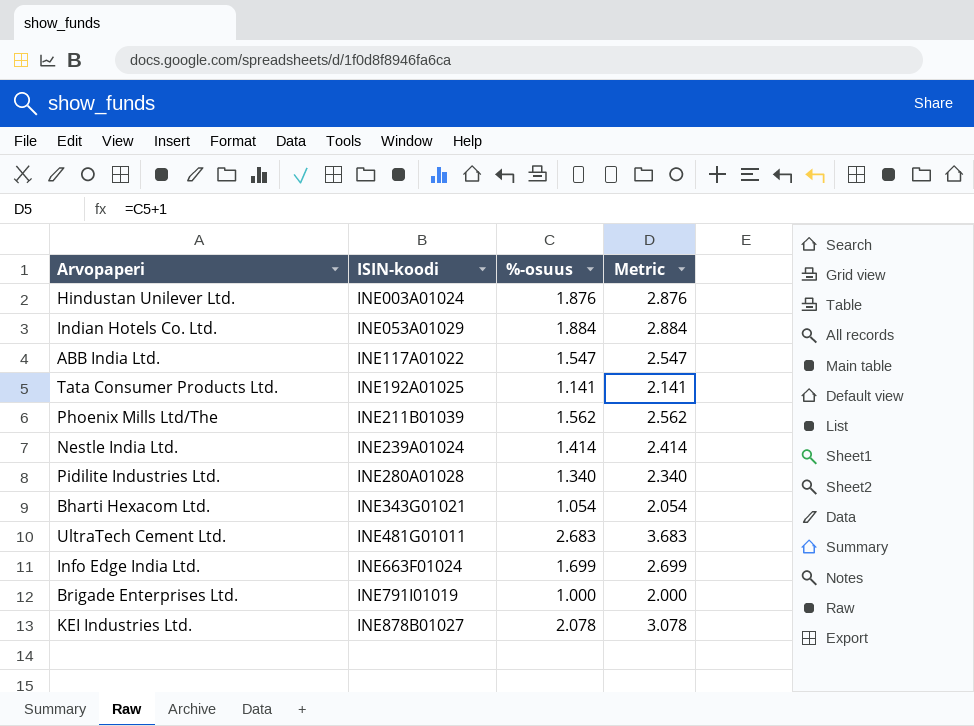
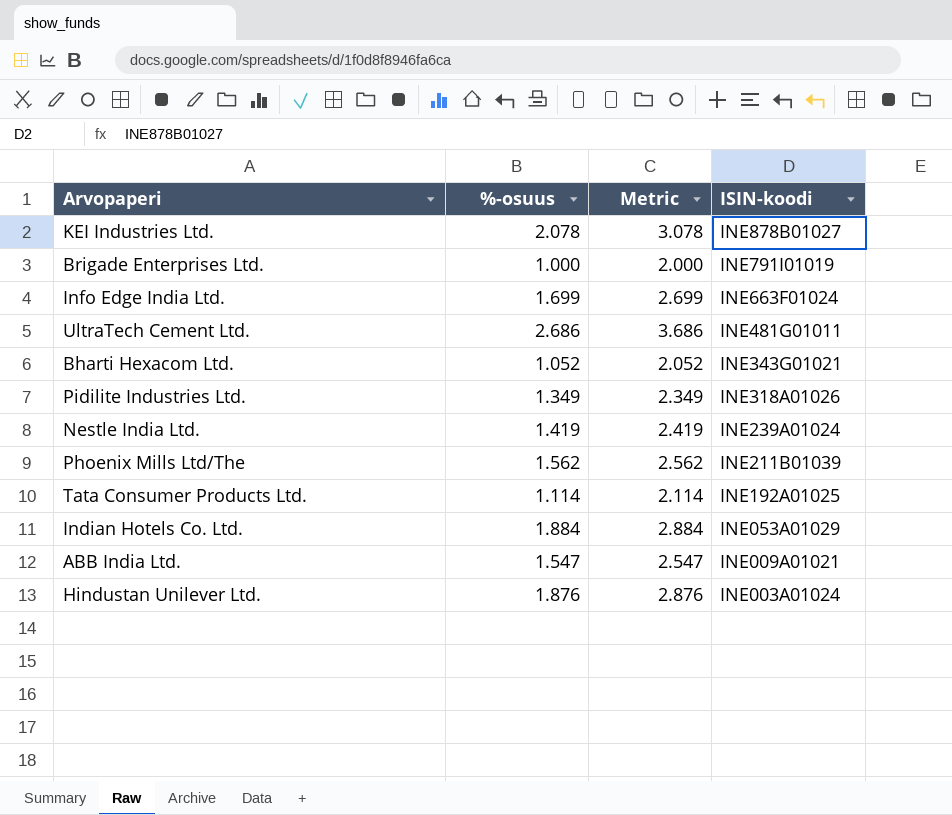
row order: ISIN-koodi ascending -> ISIN-koodi descending
column ISIN-koodi | position: 2 -> 4
UltraTech Cement Ltd. | %-osuus: 2.683 -> 2.686
UltraTech Cement Ltd. | Metric: 3.683 -> 3.686
Bharti Hexacom Ltd. | %-osuus: 1.054 -> 1.052
Bharti Hexacom Ltd. | Metric: 2.054 -> 2.052
Pidilite Industries Ltd. | %-osuus: 1.340 -> 1.349
Pidilite Industries Ltd. | Metric: 2.340 -> 2.349
Pidilite Industries Ltd. | ISIN-koodi: INE280A01028 -> INE318A01026
Nestle India Ltd. | %-osuus: 1.414 -> 1.419
Nestle India Ltd. | Metric: 2.414 -> 2.419
Tata Consumer Products Ltd. | %-osuus: 1.141 -> 1.114
Tata Consumer Products Ltd. | Metric: 2.141 -> 2.114
ABB India Ltd. | ISIN-koodi: INE117A01022 -> INE009A01021

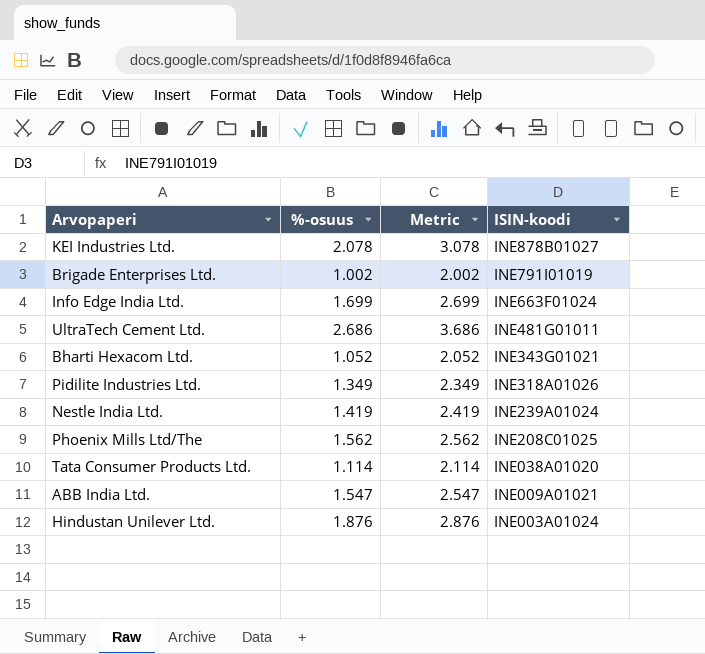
row Indian Hotels Co. Ltd.: 1.884 | 2.884 | INE053A01029 -> none
Brigade Enterprises Ltd. | %-osuus: 1.000 -> 1.002
Brigade Enterprises Ltd. | Metric: 2.000 -> 2.002
Phoenix Mills Ltd/The | ISIN-koodi: INE211B01039 -> INE208C01025
Tata Consumer Products Ltd. | ISIN-koodi: INE192A01025 -> INE038A01020

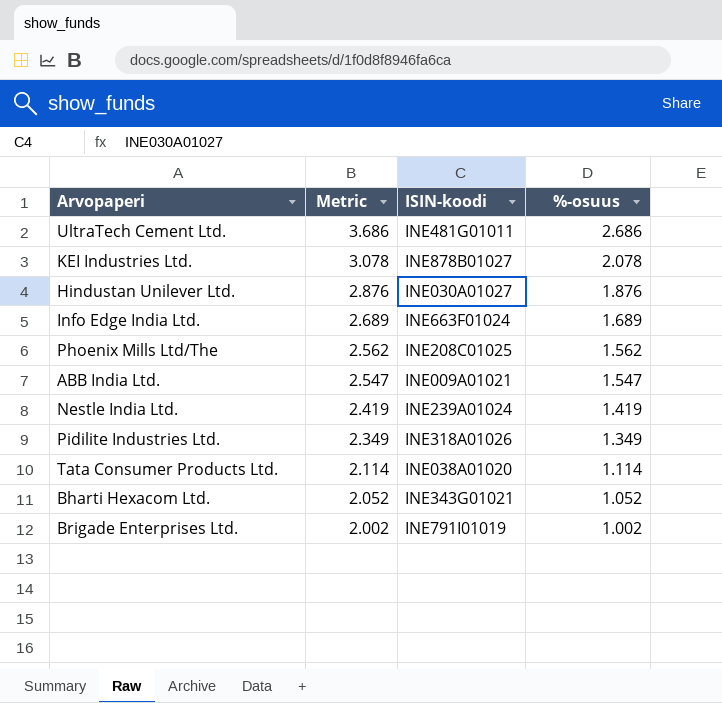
row order: ISIN-koodi descending -> Metric descending
column %-osuus | position: 2 -> 4
Hindustan Unilever Ltd. | ISIN-koodi: INE003A01024 -> INE030A01027
Info Edge India Ltd. | Metric: 2.699 -> 2.689
Info Edge India Ltd. | %-osuus: 1.699 -> 1.689

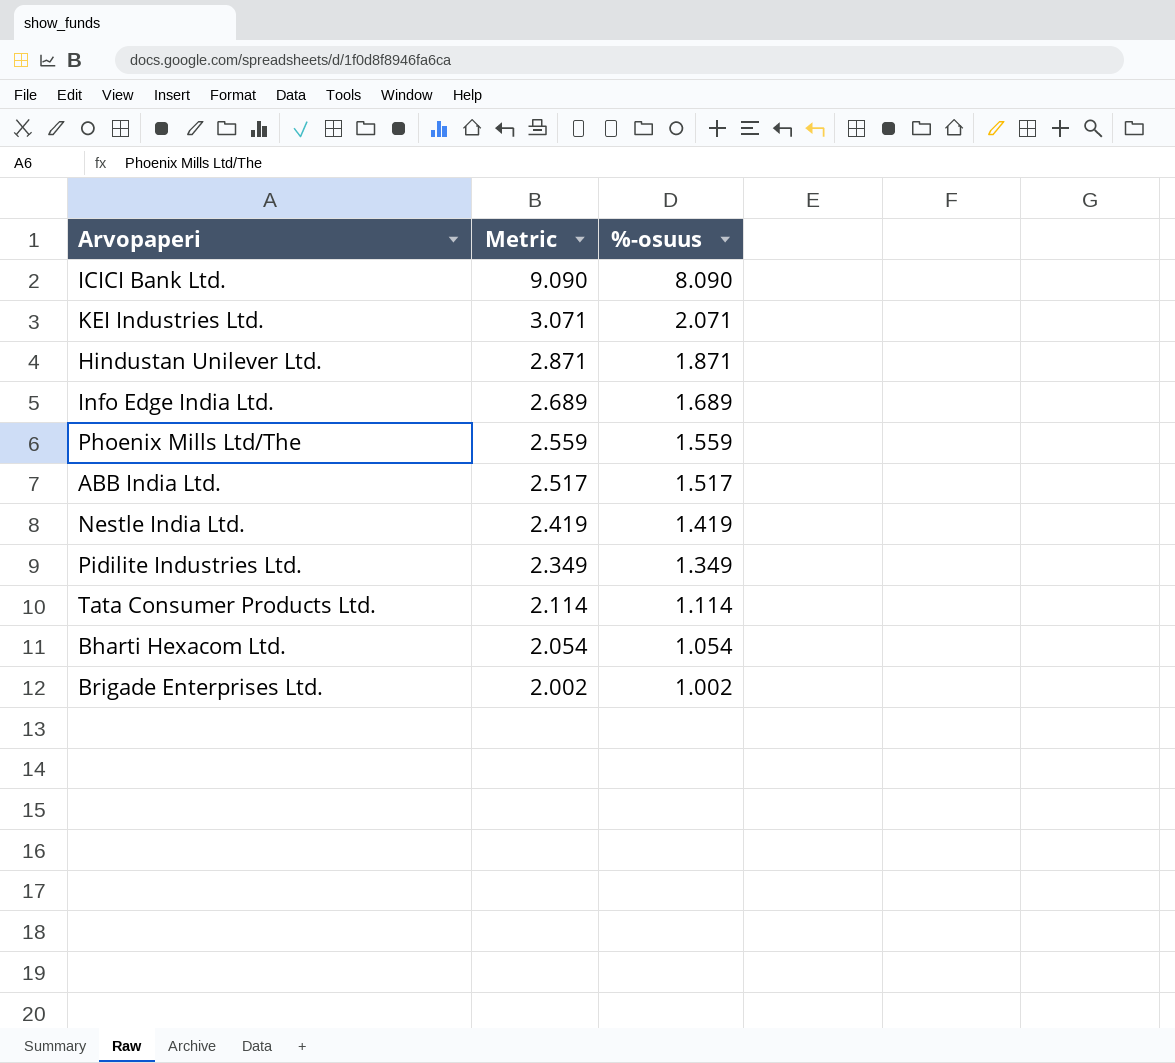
column ISIN-koodi | position: 3 -> none
row UltraTech Cement Ltd.: 3.686 | INE481G01011 | 2.686 -> none
row ICICI Bank Ltd.: none -> 9.090 | 8.090
KEI Industries Ltd. | Metric: 3.078 -> 3.071
KEI Industries Ltd. | %-osuus: 2.078 -> 2.071
Hindustan Unilever Ltd. | Metric: 2.876 -> 2.871
Hindustan Unilever Ltd. | %-osuus: 1.876 -> 1.871
Phoenix Mills Ltd/The | Metric: 2.562 -> 2.559
Phoenix Mills Ltd/The | %-osuus: 1.562 -> 1.559
ABB India Ltd. | Metric: 2.547 -> 2.517
ABB India Ltd. | %-osuus: 1.547 -> 1.517
Bharti Hexacom Ltd. | Metric: 2.052 -> 2.054
Bharti Hexacom Ltd. | %-osuus: 1.052 -> 1.054

